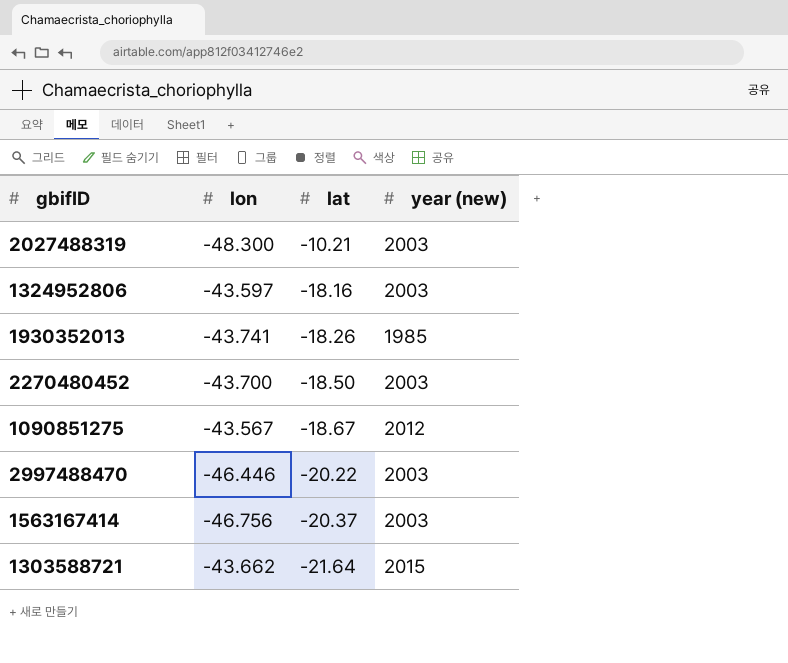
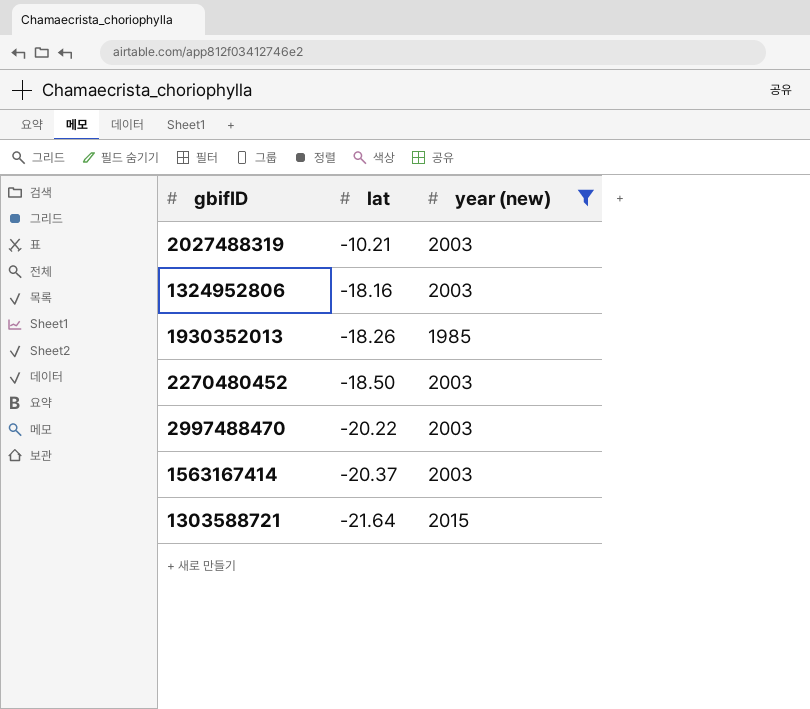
filter: none -> year (new) != 2012
column lon | position: 2 -> none

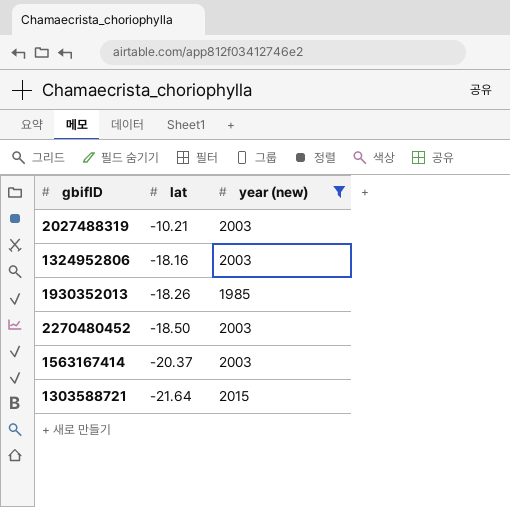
row 2997488470: -20.22 | 2003 -> none

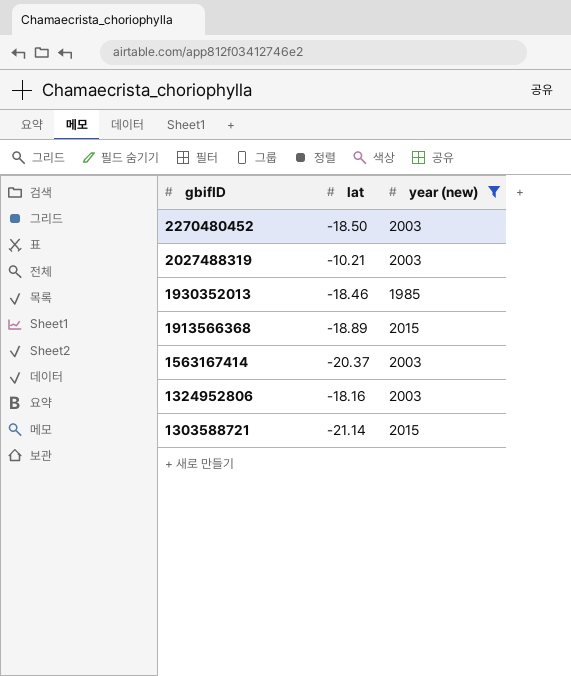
row order: lat descending -> gbifID descending
1930352013 | lat: -18.26 -> -18.46
row 1913566368: none -> -18.89 | 2015
1303588721 | lat: -21.64 -> -21.14

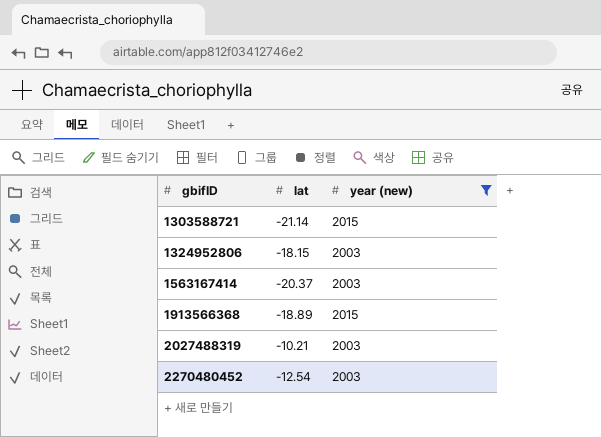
row order: gbifID descending -> gbifID ascending
row 1930352013: -18.46 | 1985 -> none
1324952806 | lat: -18.16 -> -18.15
2270480452 | lat: -18.50 -> -12.54

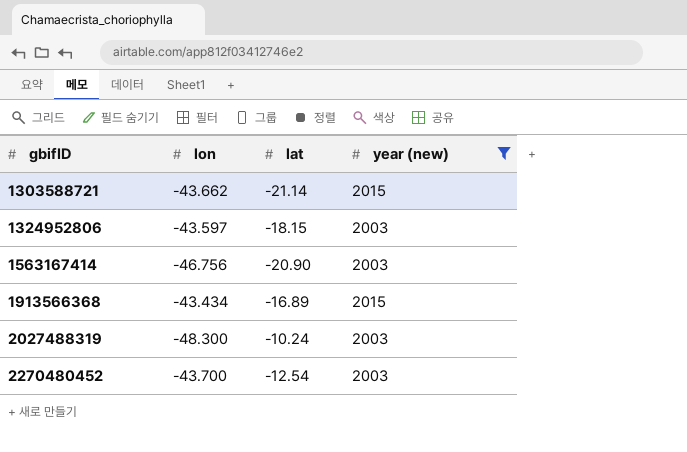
column lon | position: none -> 2
1563167414 | lat: -20.37 -> -20.90
1913566368 | lat: -18.89 -> -16.89
2027488319 | lat: -10.21 -> -10.24

